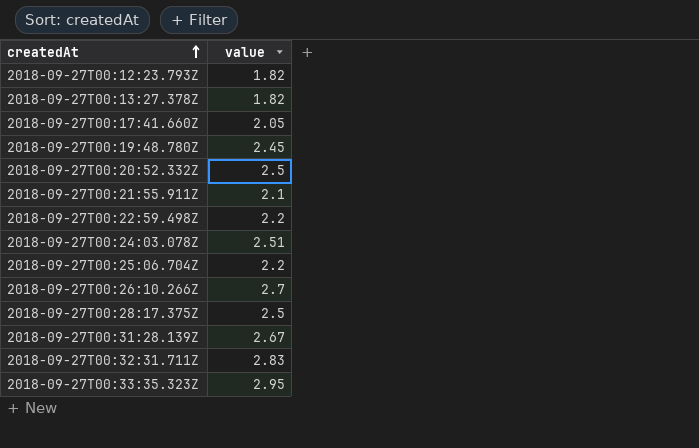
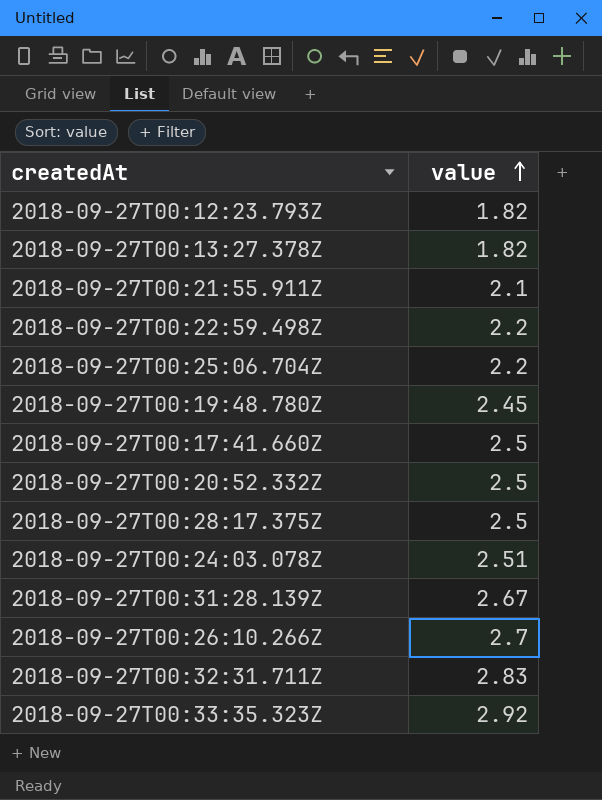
row order: createdAt ascending -> value ascending
2018-09-27T00:17:41.660Z | value: 2.05 -> 2.5
2018-09-27T00:33:35.323Z | value: 2.95 -> 2.92

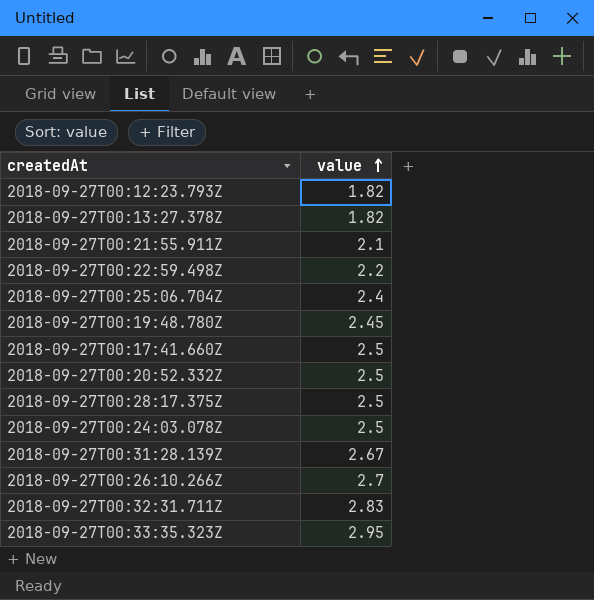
2018-09-27T00:25:06.704Z | value: 2.2 -> 2.4
2018-09-27T00:24:03.078Z | value: 2.51 -> 2.5
2018-09-27T00:33:35.323Z | value: 2.92 -> 2.95

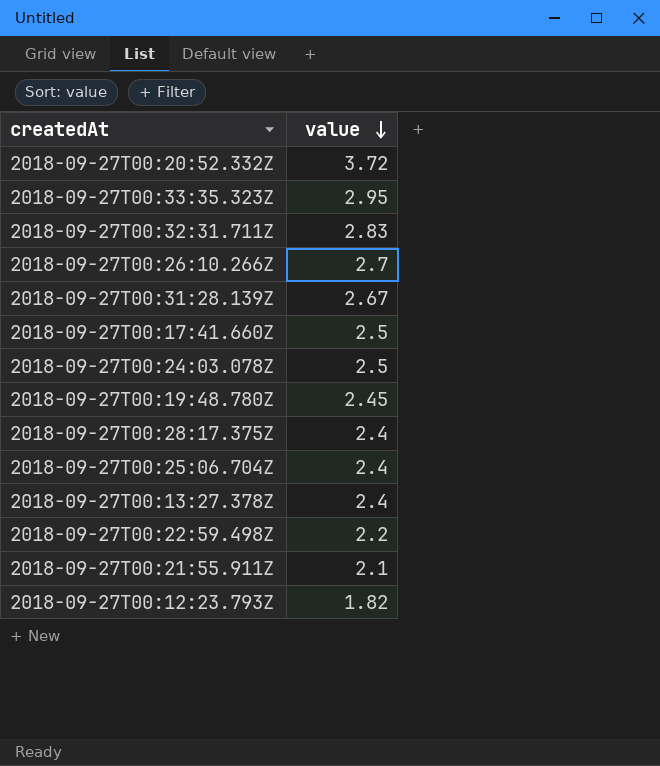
row order: value ascending -> value descending
2018-09-27T00:20:52.332Z | value: 2.5 -> 3.72
2018-09-27T00:28:17.375Z | value: 2.5 -> 2.4
2018-09-27T00:13:27.378Z | value: 1.82 -> 2.4

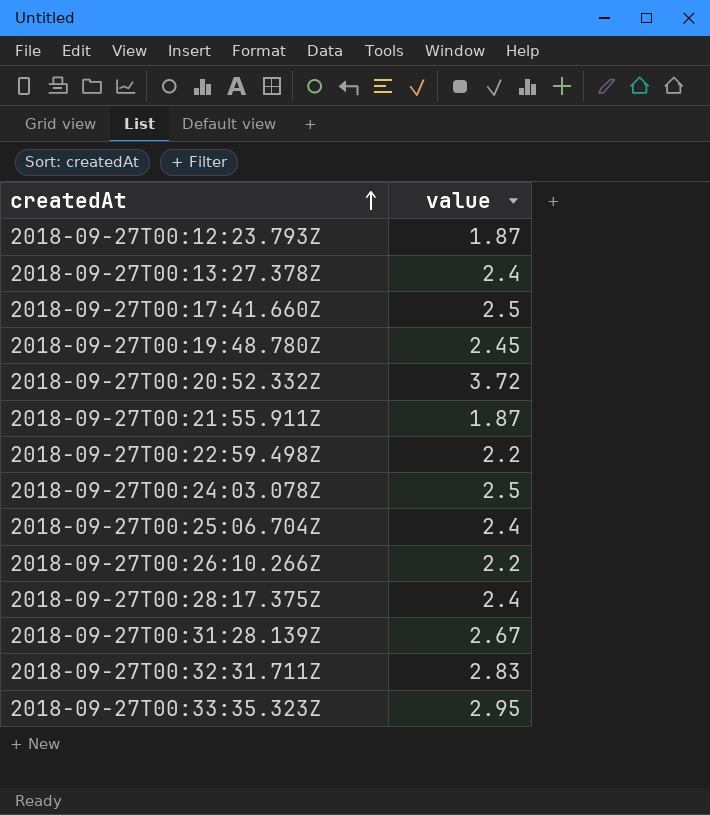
row order: value descending -> createdAt ascending
2018-09-27T00:12:23.793Z | value: 1.82 -> 1.87
2018-09-27T00:21:55.911Z | value: 2.1 -> 1.87
2018-09-27T00:26:10.266Z | value: 2.7 -> 2.2

